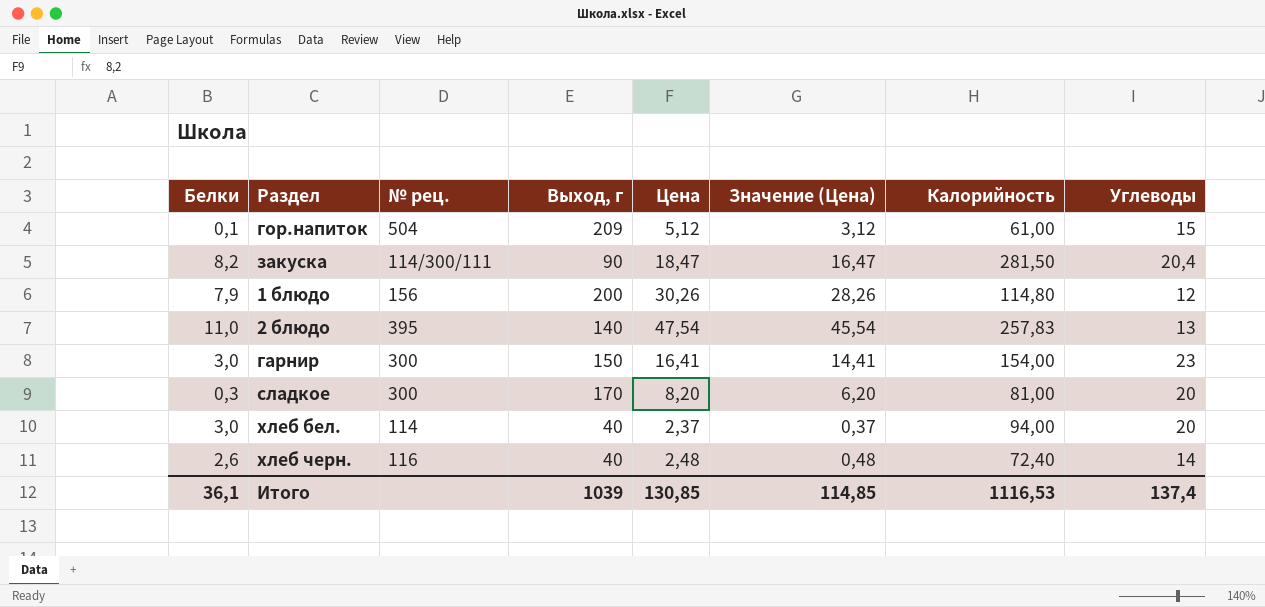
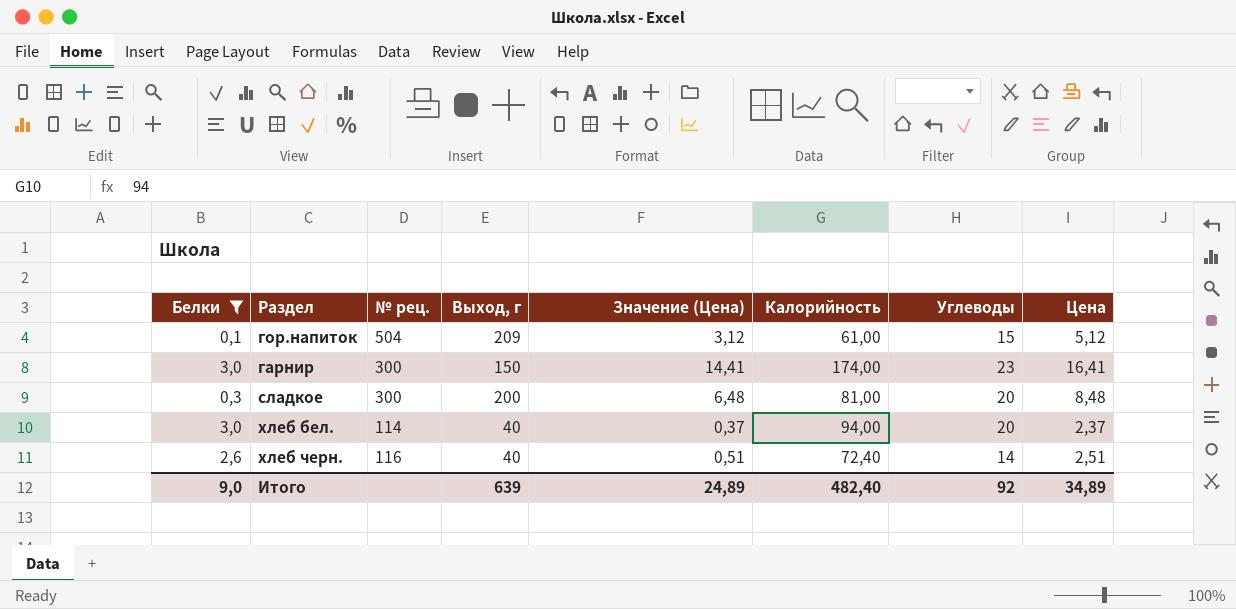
filter: none -> Белки <= 3,0
column Цена | position: 5 -> 8
гарнир | Калорийность: 154,00 -> 174,00
сладкое | Выход, г: 170 -> 200
сладкое | Значение (Цена): 6,20 -> 6,48
сладкое | Цена: 8,20 -> 8,48
хлеб черн. | Значение (Цена): 0,48 -> 0,51
хлеб черн. | Цена: 2,48 -> 2,51
Итого | Белки: 36,1 -> 9,0
Итого | Выход, г: 1039 -> 639
Итого | Значение (Цена): 114,85 -> 24,89
Итого | Калорийность: 1116,53 -> 482,40
Итого | Углеводы: 137,4 -> 92
Итого | Цена: 130,85 -> 34,89

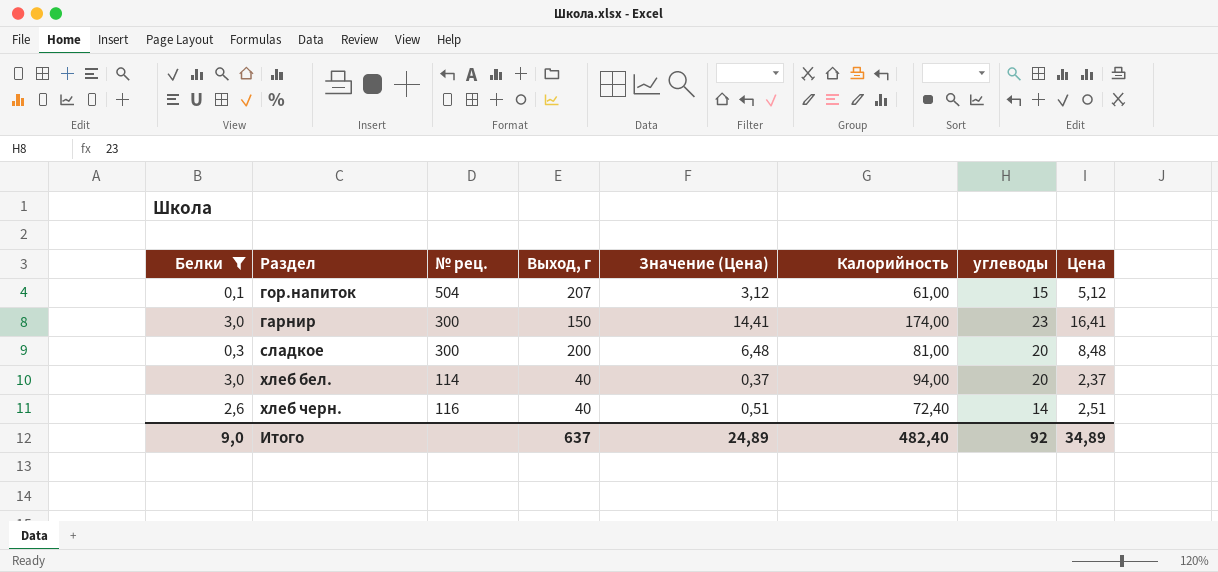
column name: Углеводы -> углеводы
гор.напиток | Выход, г: 209 -> 207
Итого | Выход, г: 639 -> 637

